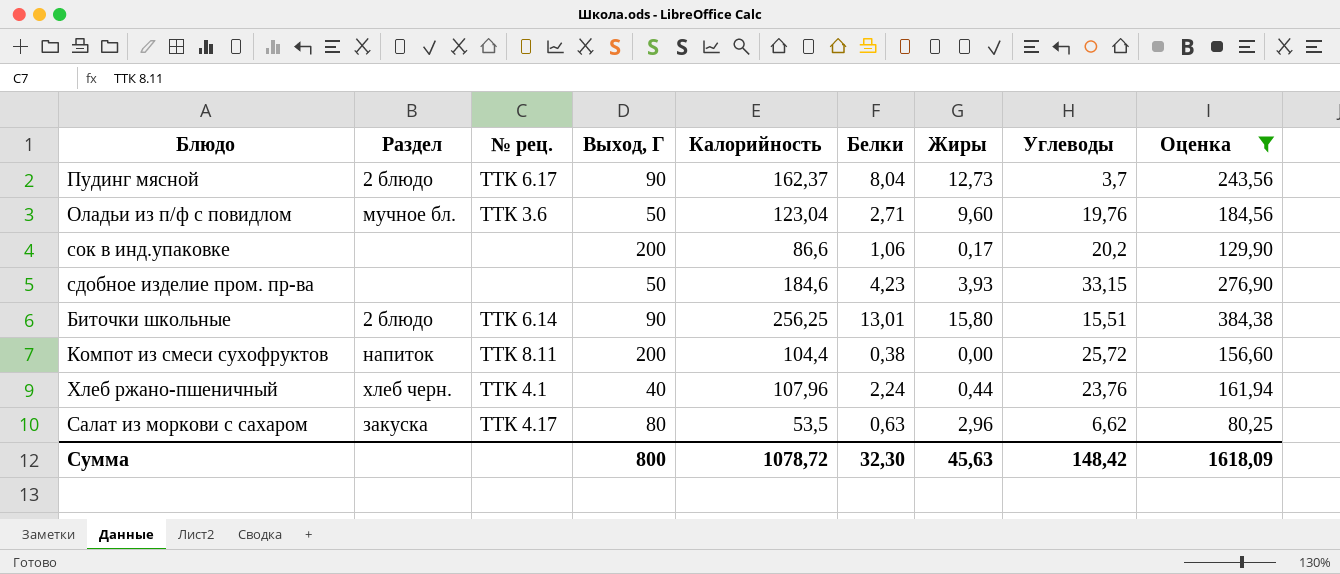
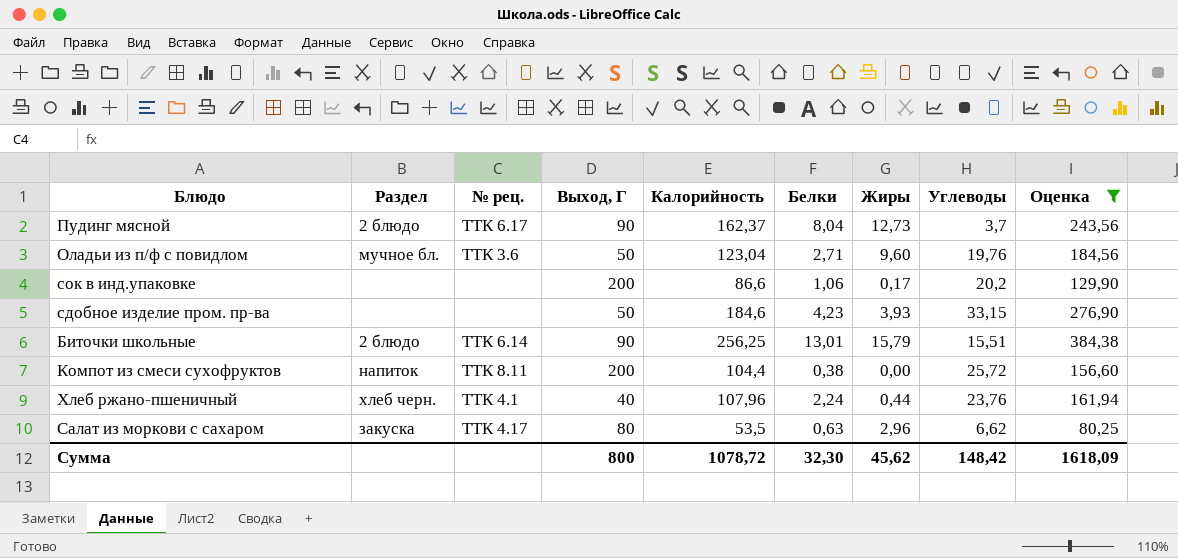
Биточки школьные | Жиры: 15,80 -> 15,79
Сумма | Жиры: 45,63 -> 45,62

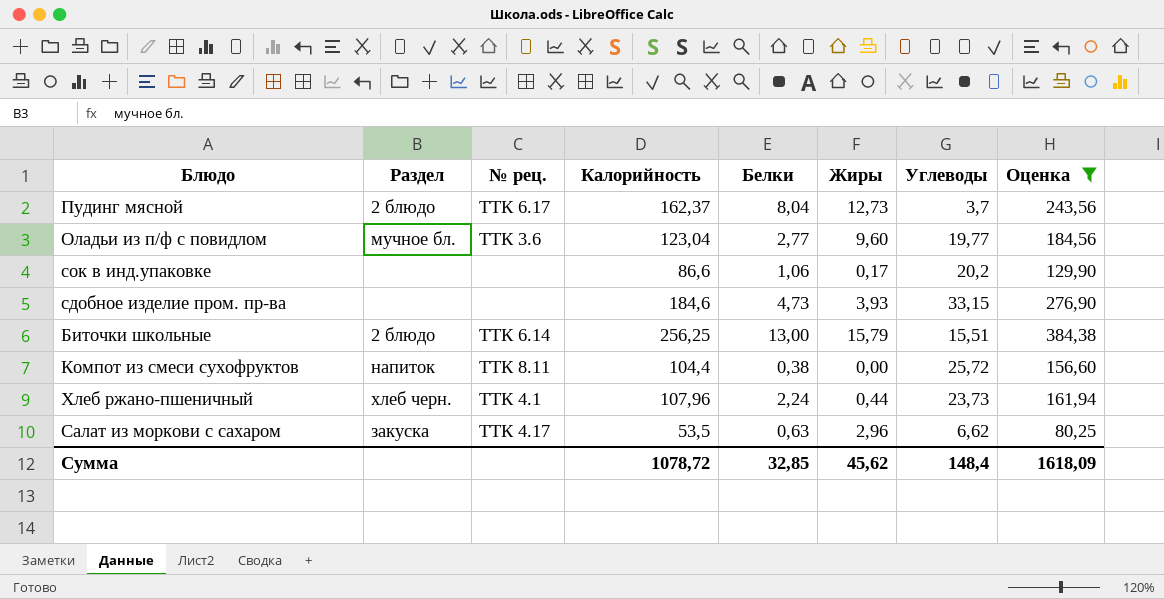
column Выход, Г | position: 4 -> none
Оладьи из п/ф с повидлом | Белки: 2,71 -> 2,77
Оладьи из п/ф с повидлом | Углеводы: 19,76 -> 19,77
сдобное изделие пром. пр-ва | Белки: 4,23 -> 4,73
Биточки школьные | Белки: 13,01 -> 13,00
Хлеб ржано-пшеничный | Углеводы: 23,76 -> 23,73
Сумма | Белки: 32,30 -> 32,85
Сумма | Углеводы: 148,42 -> 148,4

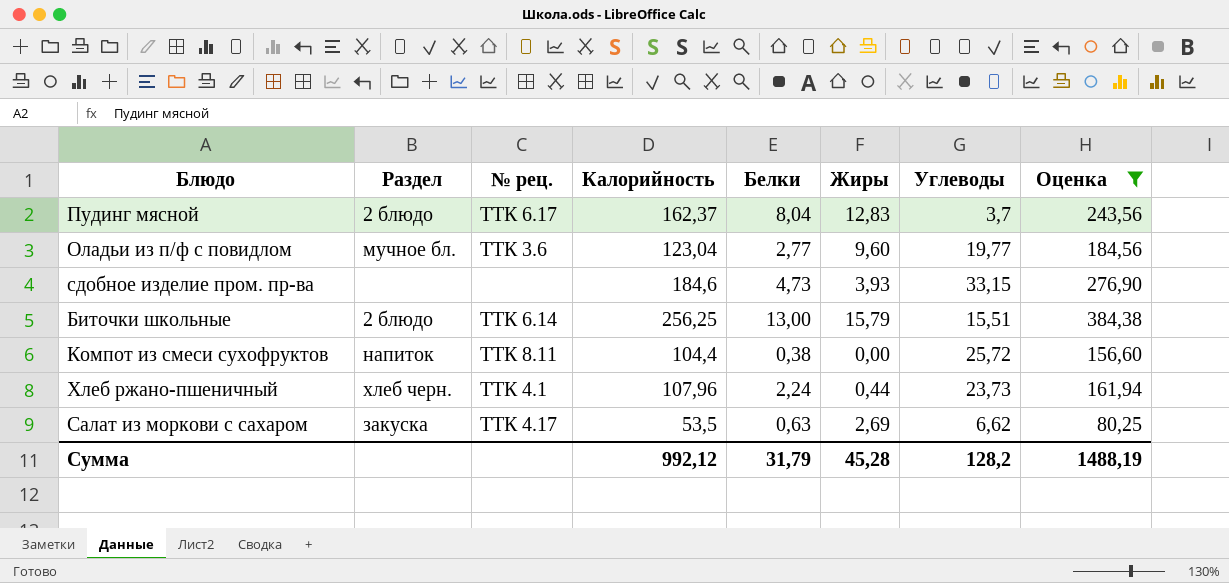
row сок в инд.упаковке: none | none | 86,6 | 1,06 | 0,17 | 20,2 | 129,90 -> none
Пудинг мясной | Жиры: 12,73 -> 12,83
Салат из моркови с сахаром | Жиры: 2,96 -> 2,69
Сумма | Калорийность: 1078,72 -> 992,12
Сумма | Белки: 32,85 -> 31,79
Сумма | Жиры: 45,62 -> 45,28
Сумма | Углеводы: 148,4 -> 128,2
Сумма | Оценка: 1618,09 -> 1488,19

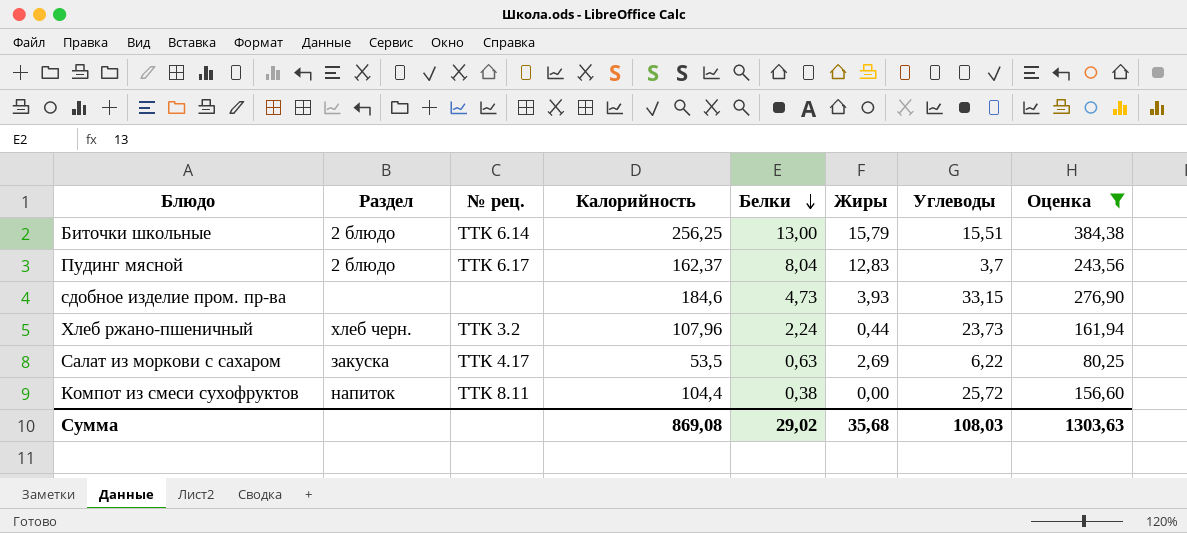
row order: none -> Белки descending
row Оладьи из п/ф с повидлом: мучное бл. | ТТК 3.6 | 123,04 | 2,77 | 9,60 | 19,77 | 184,56 -> none
Хлеб ржано-пшеничный | № рец.: ТТК 4.1 -> ТТК 3.2
Салат из моркови с сахаром | Углеводы: 6,62 -> 6,22
Сумма | Калорийность: 992,12 -> 869,08
Сумма | Белки: 31,79 -> 29,02
Сумма | Жиры: 45,28 -> 35,68
Сумма | Углеводы: 128,2 -> 108,03
Сумма | Оценка: 1488,19 -> 1303,63

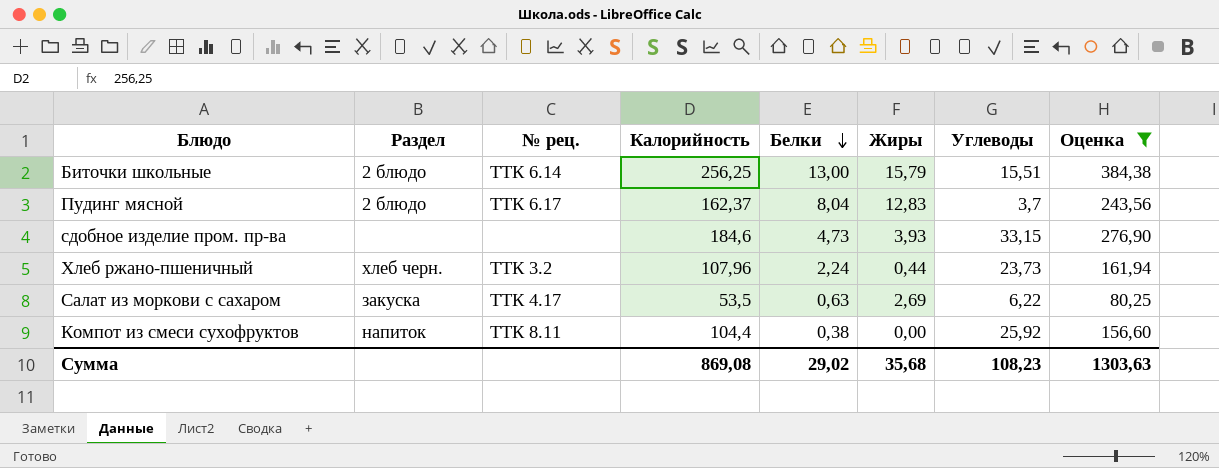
Компот из смеси сухофруктов | Углеводы: 25,72 -> 25,92
Сумма | Углеводы: 108,03 -> 108,23

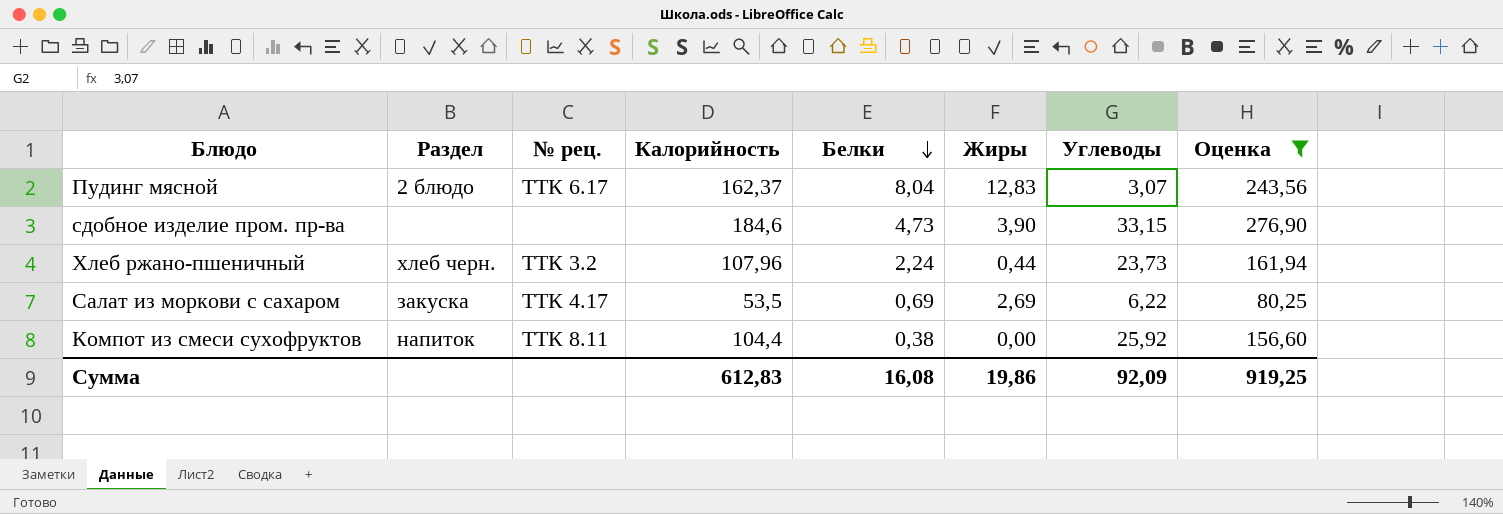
row Биточки школьные: 2 блюдо | ТТК 6.14 | 256,25 | 13,00 | 15,79 | 15,51 | 384,38 -> none
Пудинг мясной | Углеводы: 3,7 -> 3,07
сдобное изделие пром. пр-ва | Жиры: 3,93 -> 3,90
Салат из моркови с сахаром | Белки: 0,63 -> 0,69
Сумма | Калорийность: 869,08 -> 612,83
Сумма | Белки: 29,02 -> 16,08
Сумма | Жиры: 35,68 -> 19,86
Сумма | Углеводы: 108,23 -> 92,09
Сумма | Оценка: 1303,63 -> 919,25

